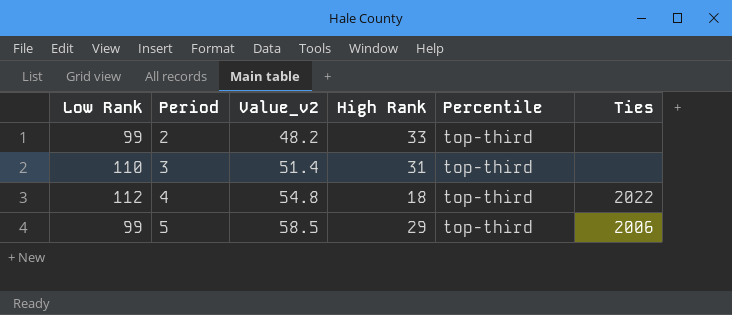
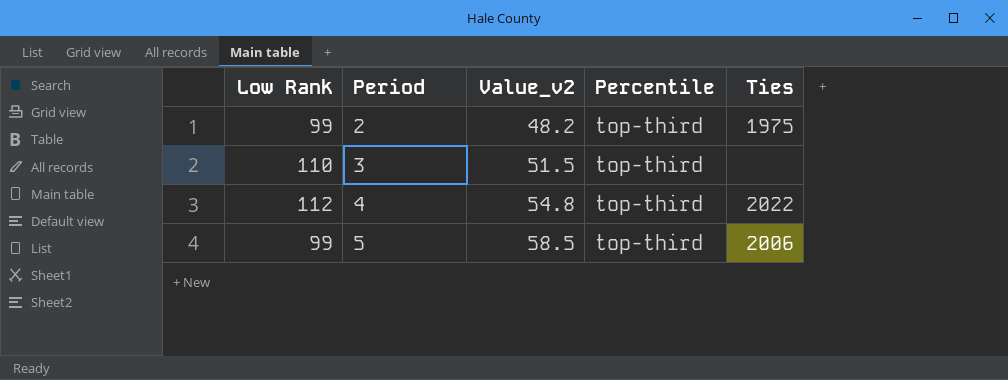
column High Rank | position: 4 -> none
2 | Ties: none -> 1975
3 | Value_v2: 51.4 -> 51.5

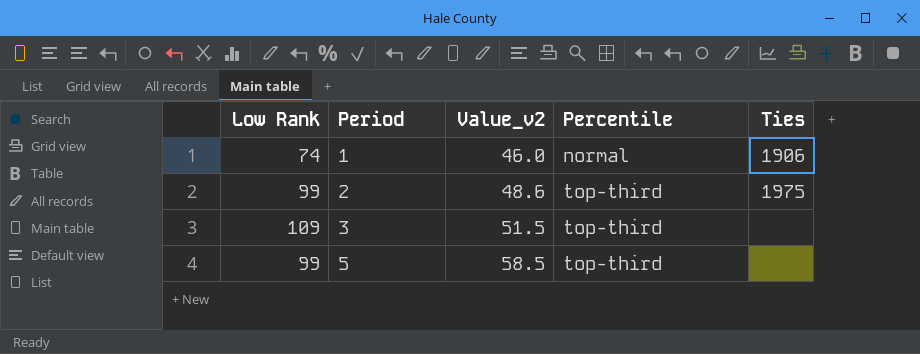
row 4: 112 | 54.8 | top-third | 2022 -> none
row 1: none -> 74 | 46.0 | normal | 1906
2 | Value_v2: 48.2 -> 48.6
3 | Low Rank: 110 -> 109
5 | Ties: 2006 -> none

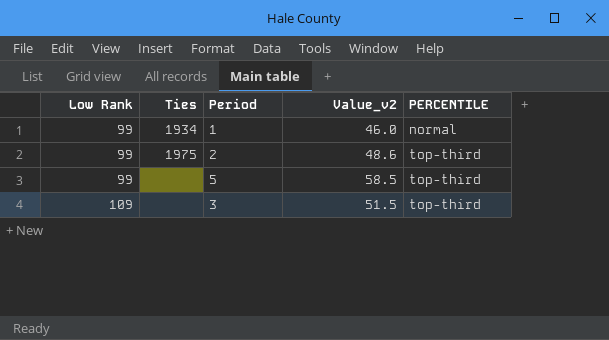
row order: Period ascending -> Low Rank ascending
column Ties | position: 5 -> 2
column name: Percentile -> PERCENTILE
1 | Low Rank: 74 -> 99
1 | Ties: 1906 -> 1934

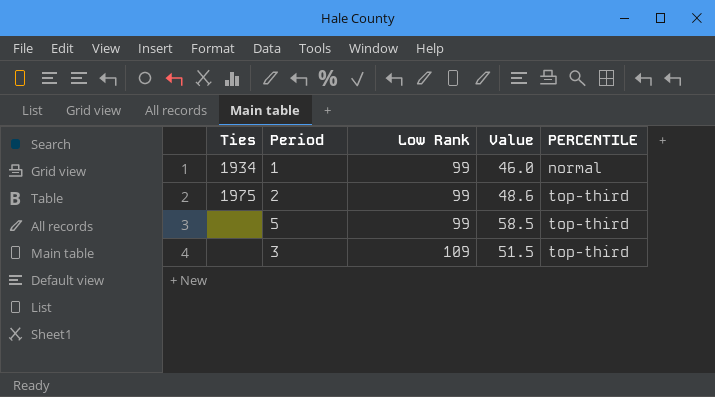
column Low Rank | position: 1 -> 3
column name: Value_v2 -> Value

